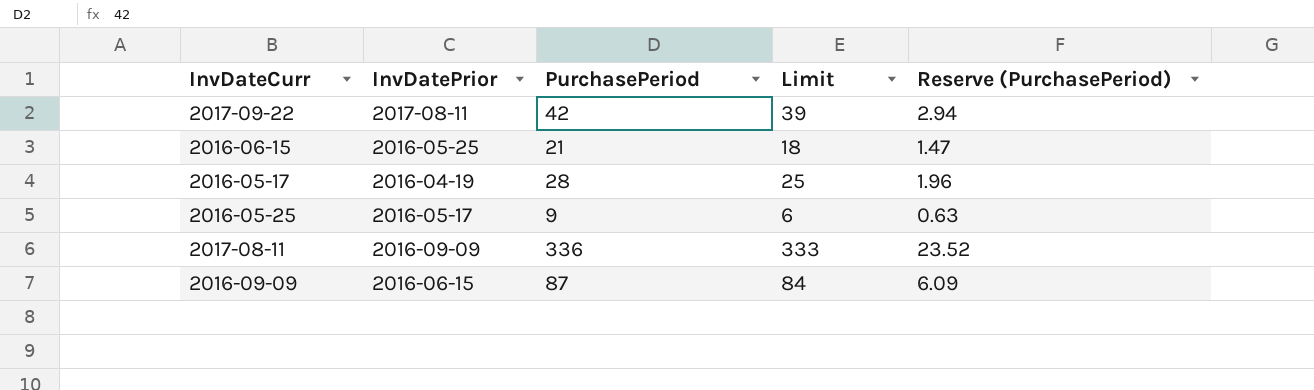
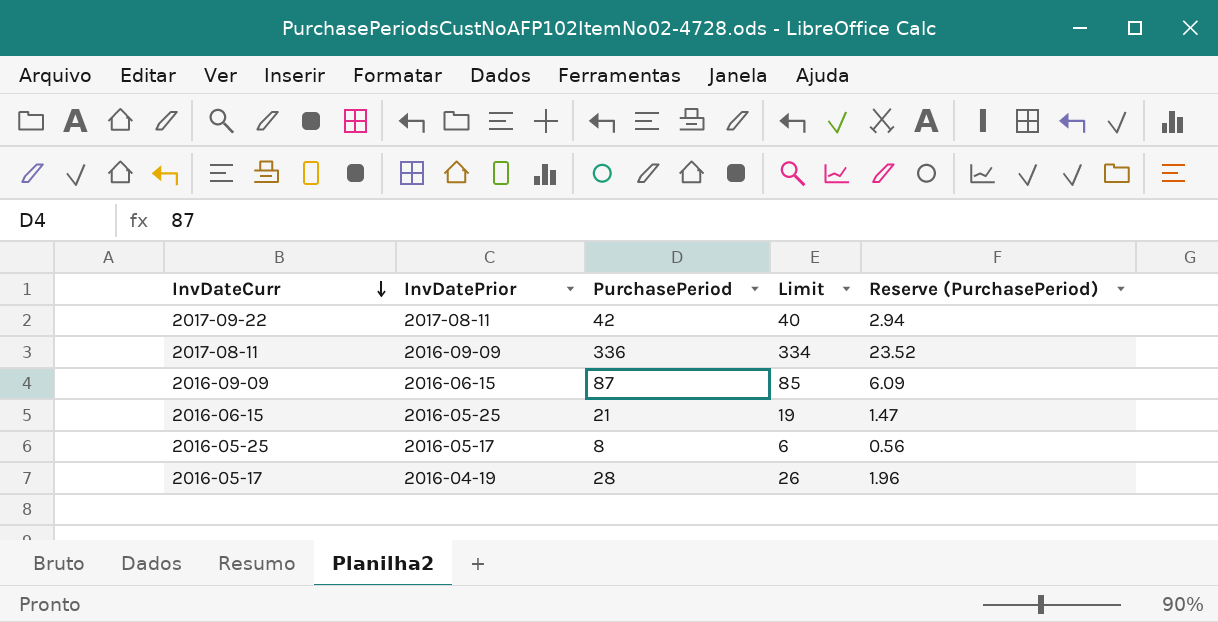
row order: none -> InvDateCurr descending
column Limit | formula: [PurchasePeriod] - 3 -> [PurchasePeriod] - 2
2016-05-25 | PurchasePeriod: 9 -> 8
2016-05-25 | Reserve (PurchasePeriod): 0.63 -> 0.56

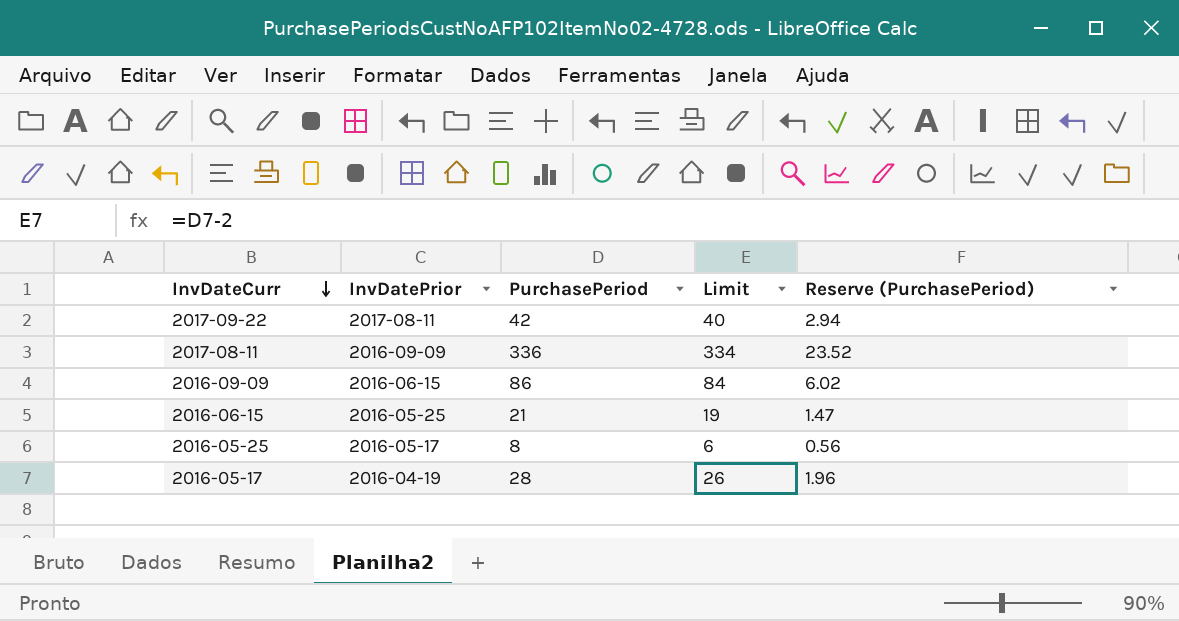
2016-09-09 | PurchasePeriod: 87 -> 86
2016-09-09 | Limit: 85 -> 84
2016-09-09 | Reserve (PurchasePeriod): 6.09 -> 6.02

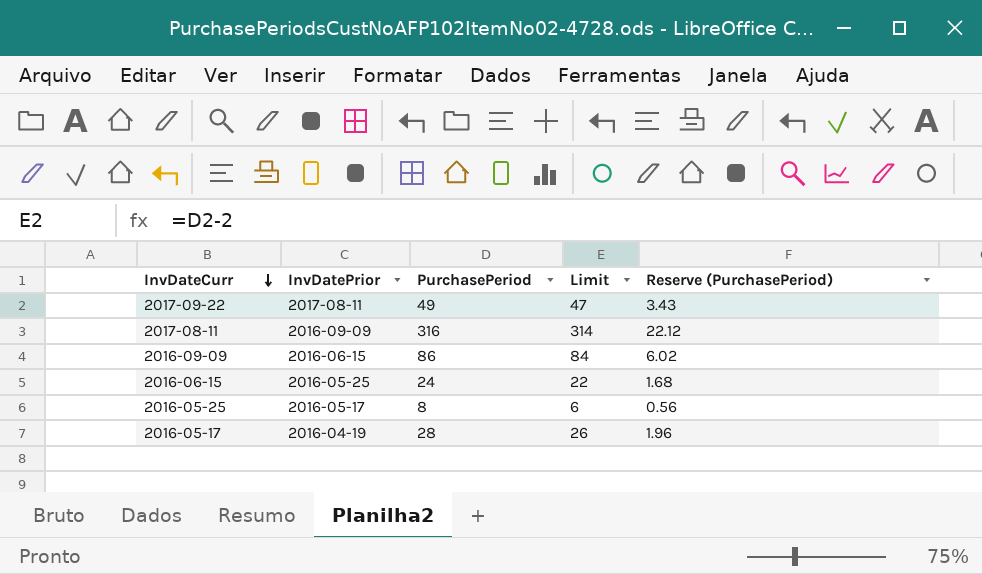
2017-09-22 | PurchasePeriod: 42 -> 49
2017-09-22 | Limit: 40 -> 47
2017-09-22 | Reserve (PurchasePeriod): 2.94 -> 3.43
2017-08-11 | PurchasePeriod: 336 -> 316
2017-08-11 | Limit: 334 -> 314
2017-08-11 | Reserve (PurchasePeriod): 23.52 -> 22.12
2016-06-15 | PurchasePeriod: 21 -> 24
2016-06-15 | Limit: 19 -> 22
2016-06-15 | Reserve (PurchasePeriod): 1.47 -> 1.68

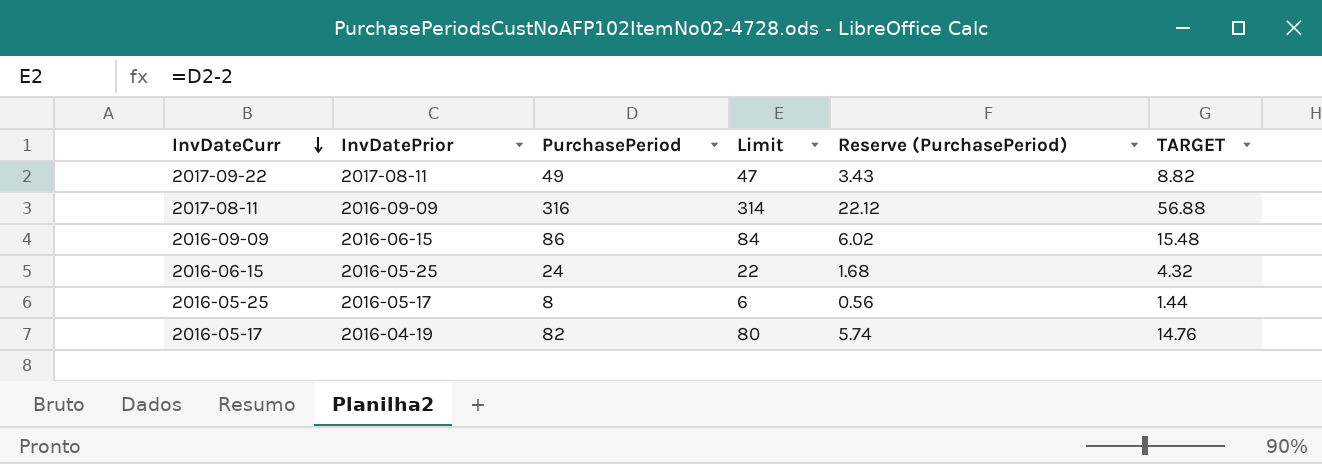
column TARGET | formula: none -> [PurchasePeriod] * 0.18
2016-05-17 | PurchasePeriod: 28 -> 82
2016-05-17 | Limit: 26 -> 80
2016-05-17 | Reserve (PurchasePeriod): 1.96 -> 5.74

